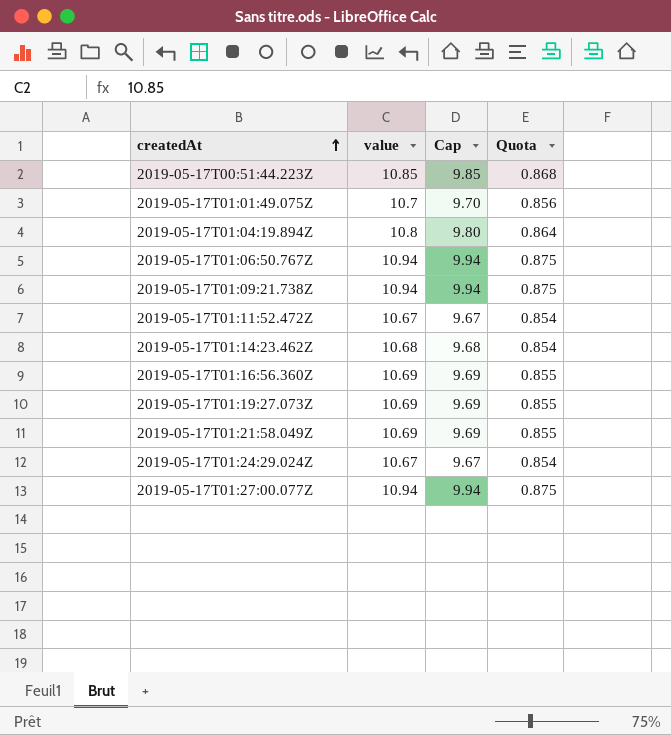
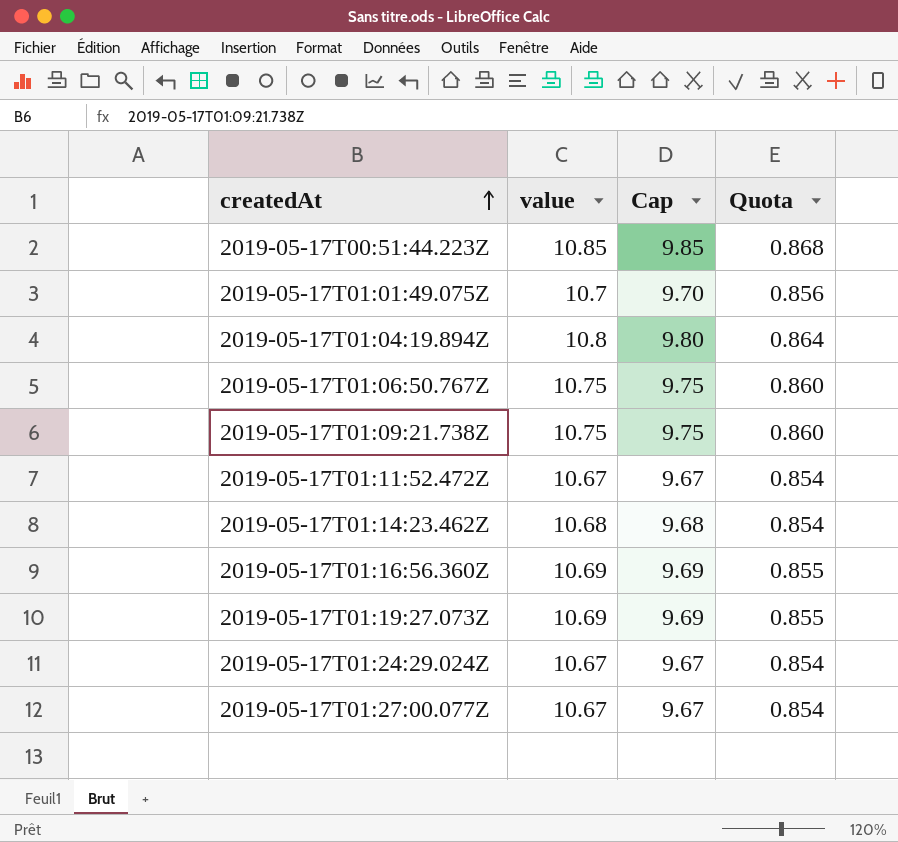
row 2019-05-17T01:21:58.049Z: 10.69 | 9.69 | 0.855 -> none
2019-05-17T01:06:50.767Z | value: 10.94 -> 10.75
2019-05-17T01:06:50.767Z | Cap: 9.94 -> 9.75
2019-05-17T01:06:50.767Z | Quota: 0.875 -> 0.860
2019-05-17T01:09:21.738Z | value: 10.94 -> 10.75
2019-05-17T01:09:21.738Z | Cap: 9.94 -> 9.75
2019-05-17T01:09:21.738Z | Quota: 0.875 -> 0.860
2019-05-17T01:27:00.077Z | value: 10.94 -> 10.67
2019-05-17T01:27:00.077Z | Cap: 9.94 -> 9.67
2019-05-17T01:27:00.077Z | Quota: 0.875 -> 0.854

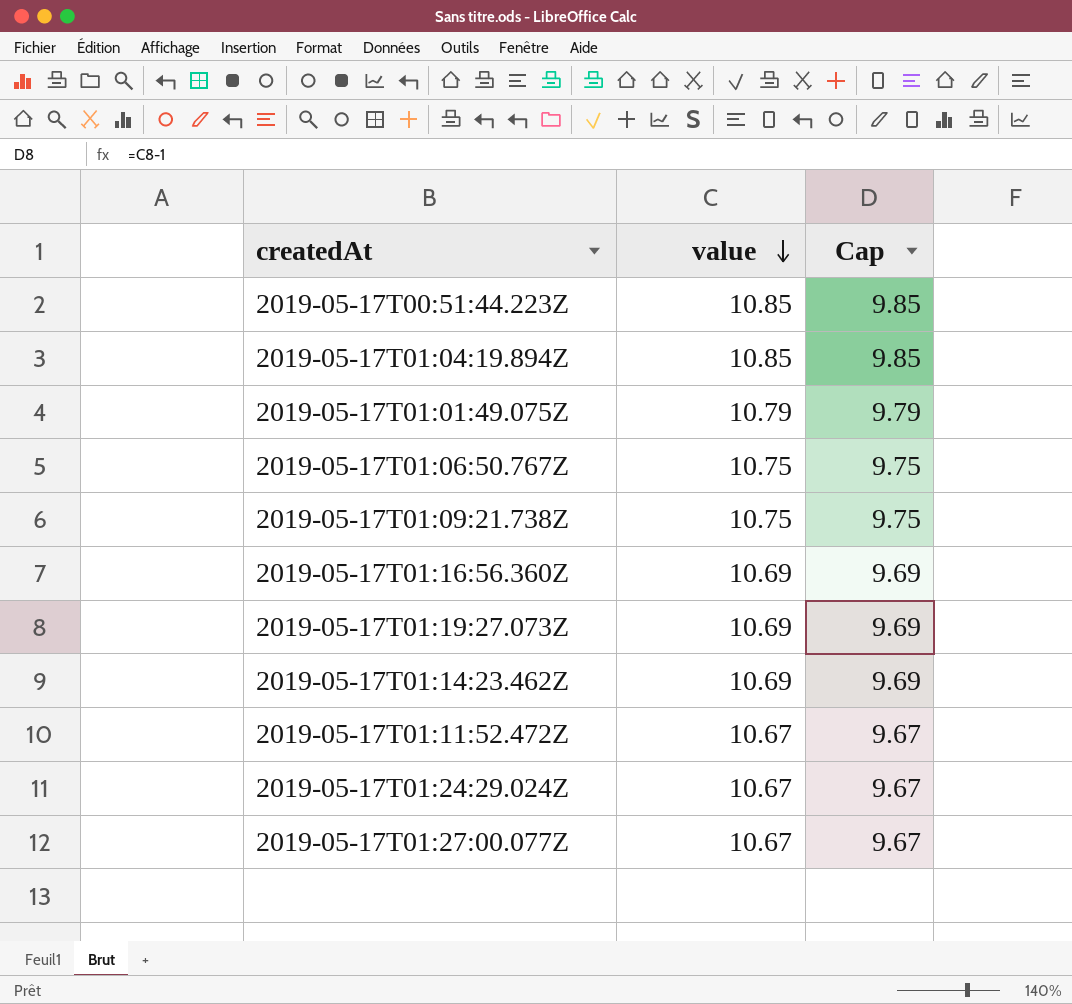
row order: createdAt ascending -> value descending
column Quota | formula: [value] * 0.08 -> none
2019-05-17T01:04:19.894Z | value: 10.8 -> 10.85
2019-05-17T01:04:19.894Z | Cap: 9.80 -> 9.85
2019-05-17T01:01:49.075Z | value: 10.7 -> 10.79
2019-05-17T01:01:49.075Z | Cap: 9.70 -> 9.79
2019-05-17T01:14:23.462Z | value: 10.68 -> 10.69
2019-05-17T01:14:23.462Z | Cap: 9.68 -> 9.69

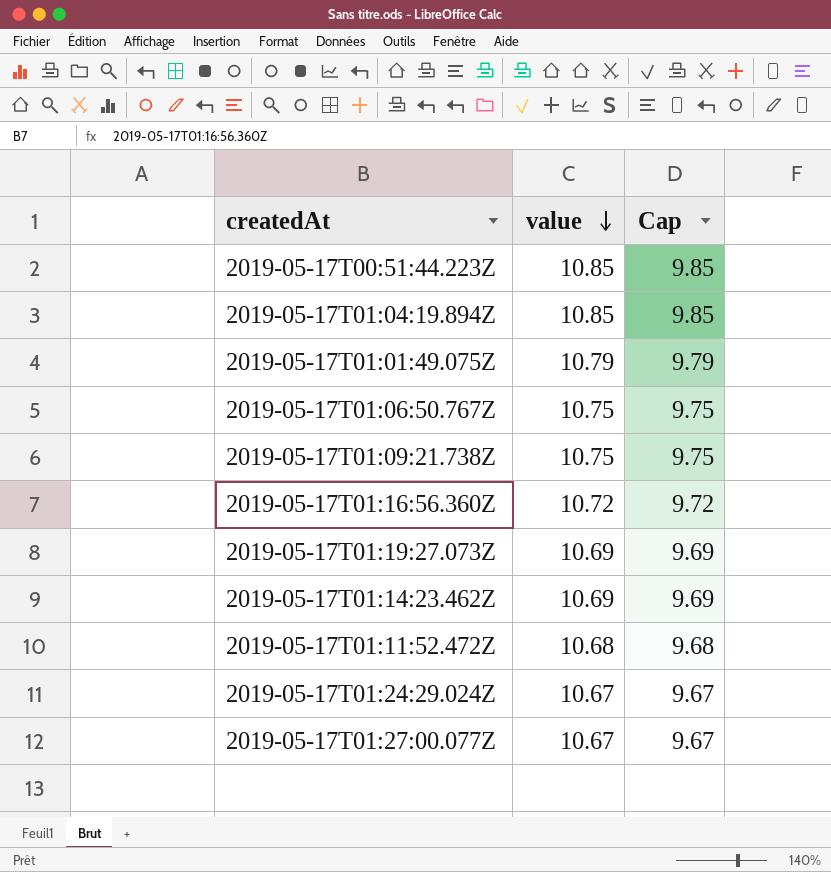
2019-05-17T01:16:56.360Z | value: 10.69 -> 10.72
2019-05-17T01:16:56.360Z | Cap: 9.69 -> 9.72
2019-05-17T01:11:52.472Z | value: 10.67 -> 10.68
2019-05-17T01:11:52.472Z | Cap: 9.67 -> 9.68

